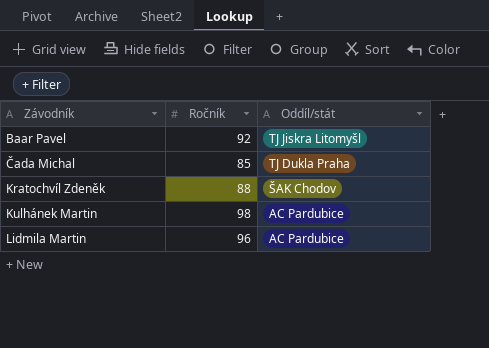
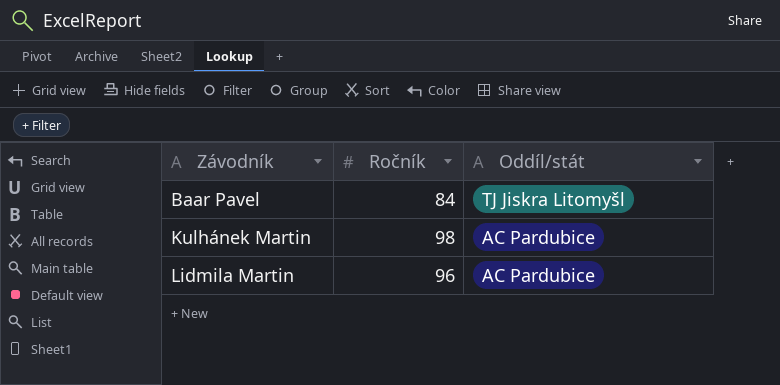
row Čada Michal: 85 | TJ Dukla Praha -> none
row Kratochvíl Zdeněk: 88 | ŠAK Chodov -> none
Baar Pavel | Ročník: 92 -> 84

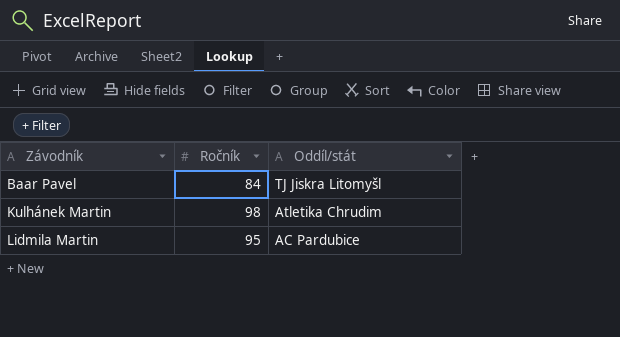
Kulhánek Martin | Oddíl/stát: AC Pardubice -> Atletika Chrudim
Lidmila Martin | Ročník: 96 -> 95

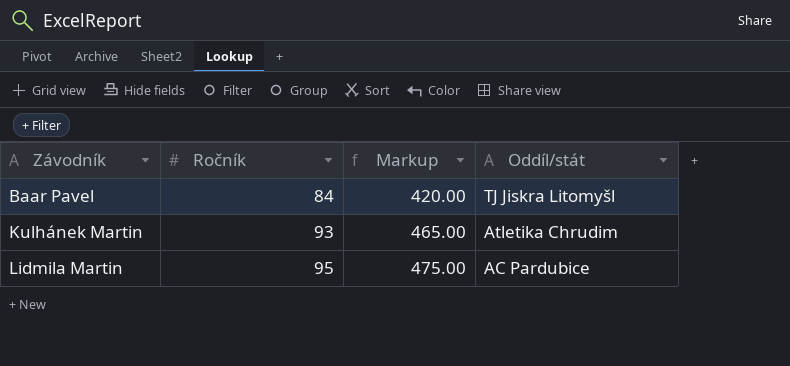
column Markup | formula: none -> [Ročník] * 5
Kulhánek Martin | Ročník: 98 -> 93

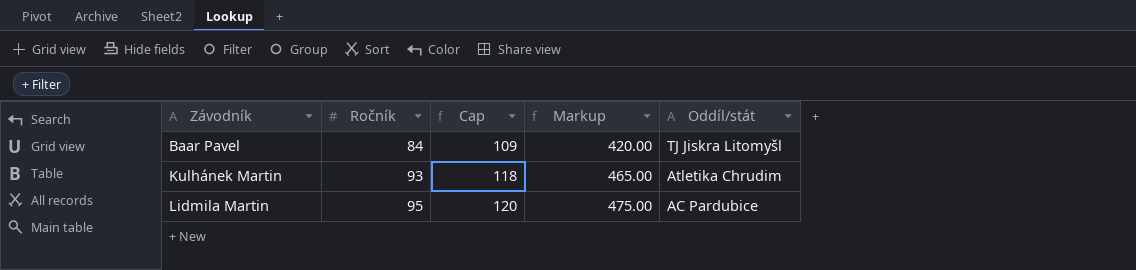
column Cap | formula: none -> [Ročník] + 25

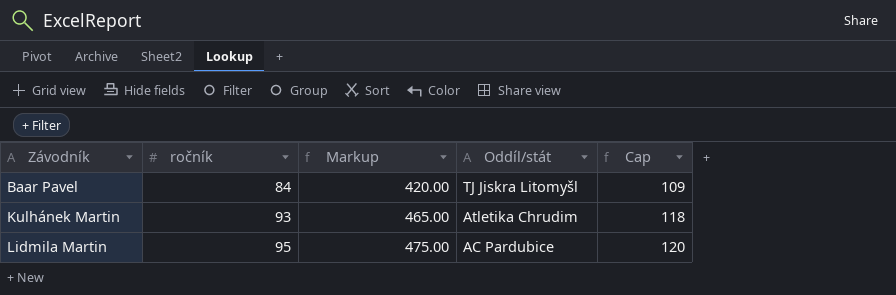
column name: Ročník -> ročník
column Cap | position: 3 -> 5

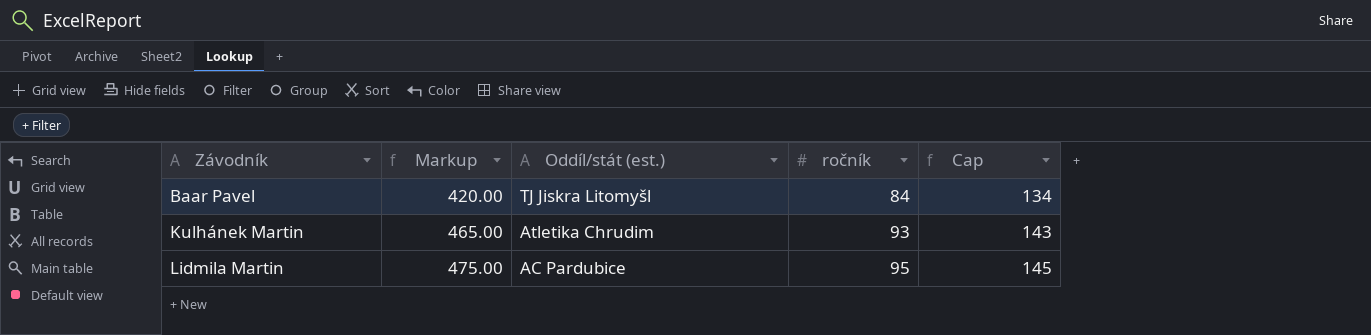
column name: Oddíl/stát -> Oddíl/stát (est.)
column ročník | position: 2 -> 4
column Cap | formula: [ročník] + 25 -> [ročník] + 50

